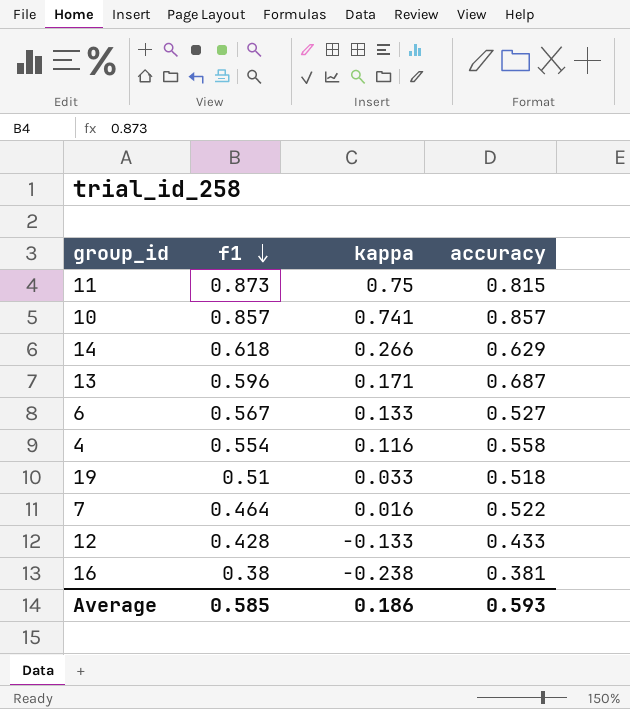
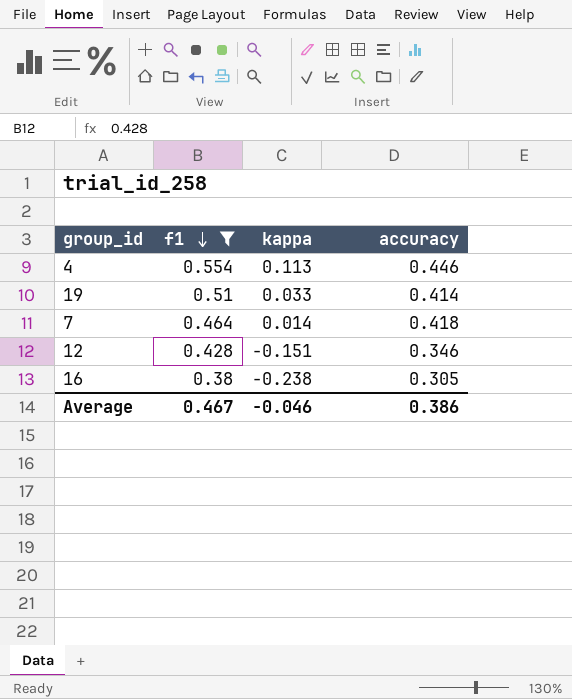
filter: none -> f1 <= 0.554
4 | kappa: 0.116 -> 0.113
4 | accuracy: 0.558 -> 0.446
19 | accuracy: 0.518 -> 0.414
7 | kappa: 0.016 -> 0.014
7 | accuracy: 0.522 -> 0.418
12 | kappa: -0.133 -> -0.151
12 | accuracy: 0.433 -> 0.346
16 | accuracy: 0.381 -> 0.305
Average | f1: 0.585 -> 0.467
Average | kappa: 0.186 -> -0.046
Average | accuracy: 0.593 -> 0.386

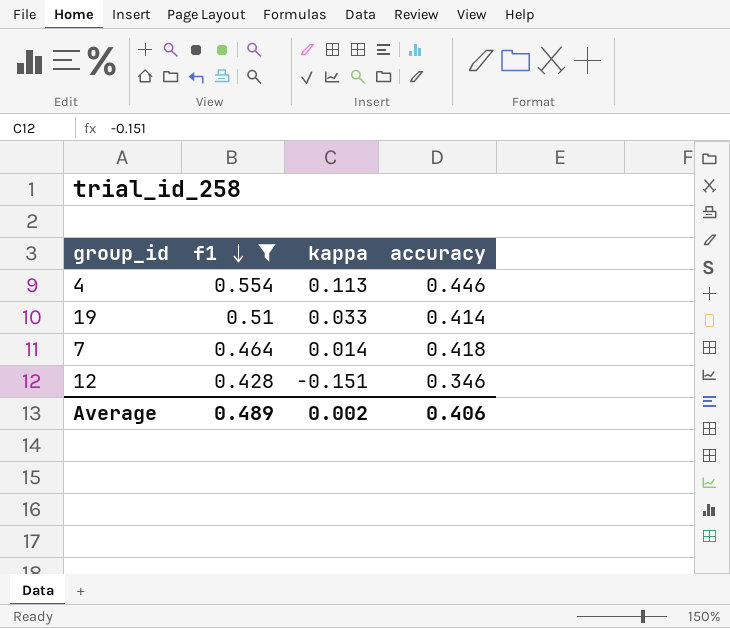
row 16: 0.38 | -0.238 | 0.305 -> none
Average | f1: 0.467 -> 0.489
Average | kappa: -0.046 -> 0.002
Average | accuracy: 0.386 -> 0.406

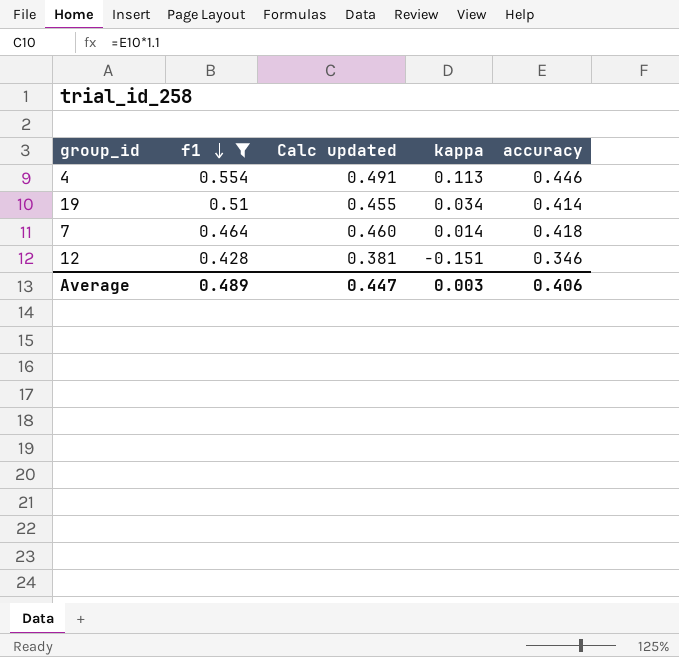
column Calc updated | formula: none -> [accuracy] * 1.1
19 | kappa: 0.033 -> 0.034
Average | kappa: 0.002 -> 0.003

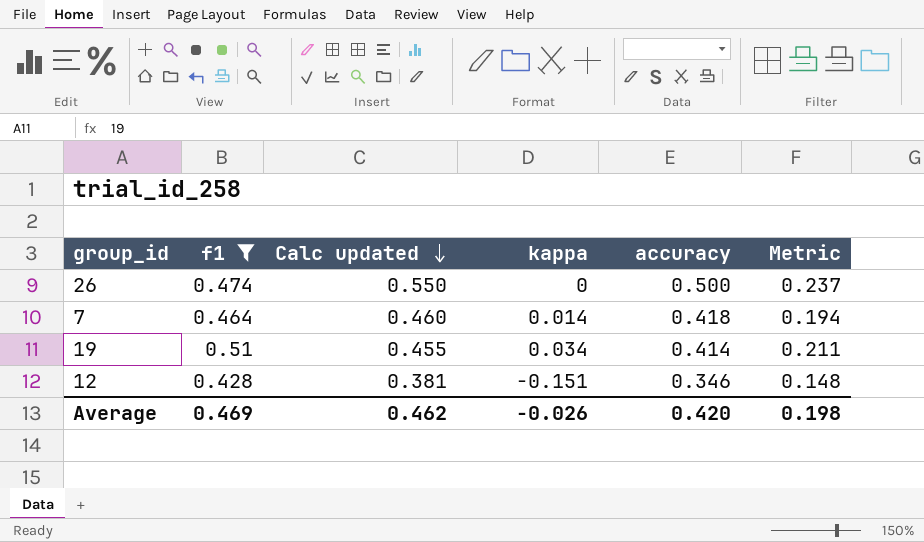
row order: f1 descending -> Calc updated descending
column Metric | formula: none -> [f1] * [accuracy]
row 4: 0.554 | 0.491 | 0.113 | 0.446 -> none
row 26: none -> 0.474 | 0.550 | 0 | 0.500 | 0.237
Average | f1: 0.489 -> 0.469
Average | Calc updated: 0.447 -> 0.462
Average | kappa: 0.003 -> -0.026
Average | accuracy: 0.406 -> 0.420

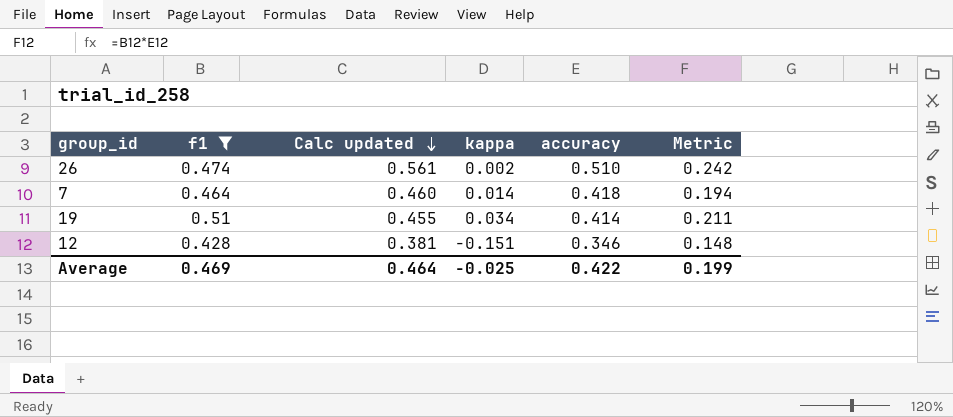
26 | Calc updated: 0.550 -> 0.561
26 | kappa: 0 -> 0.002
26 | accuracy: 0.500 -> 0.510
26 | Metric: 0.237 -> 0.242
Average | Calc updated: 0.462 -> 0.464
Average | kappa: -0.026 -> -0.025
Average | accuracy: 0.420 -> 0.422
Average | Metric: 0.198 -> 0.199

